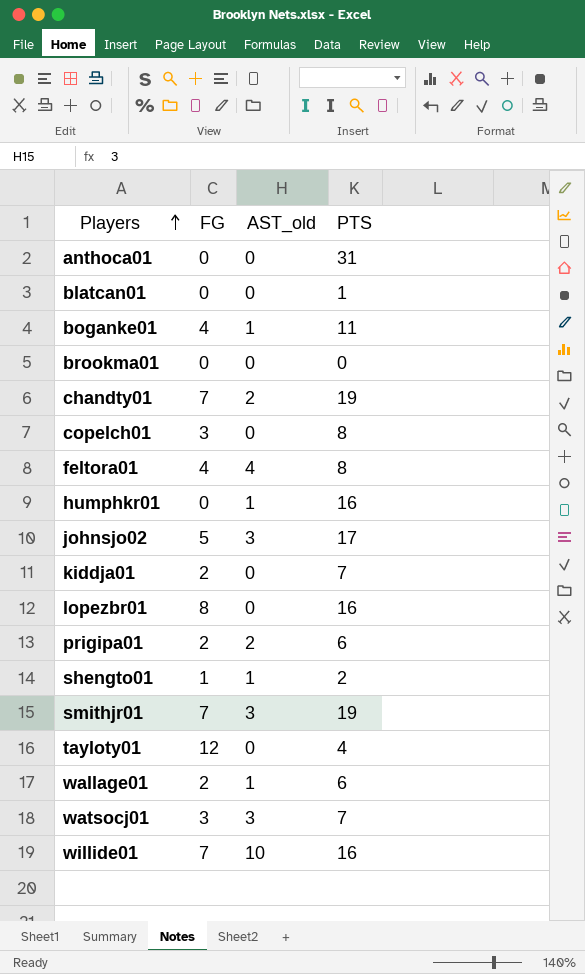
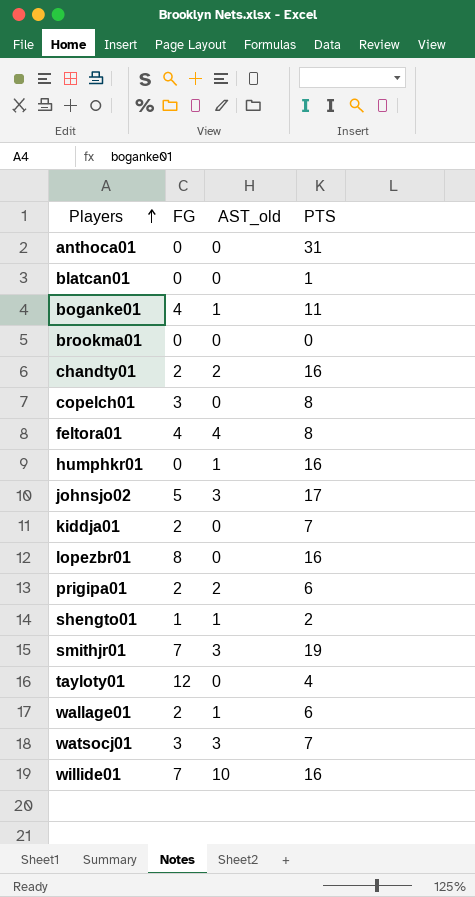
chandty01 | FG: 7 -> 2
chandty01 | PTS: 19 -> 16

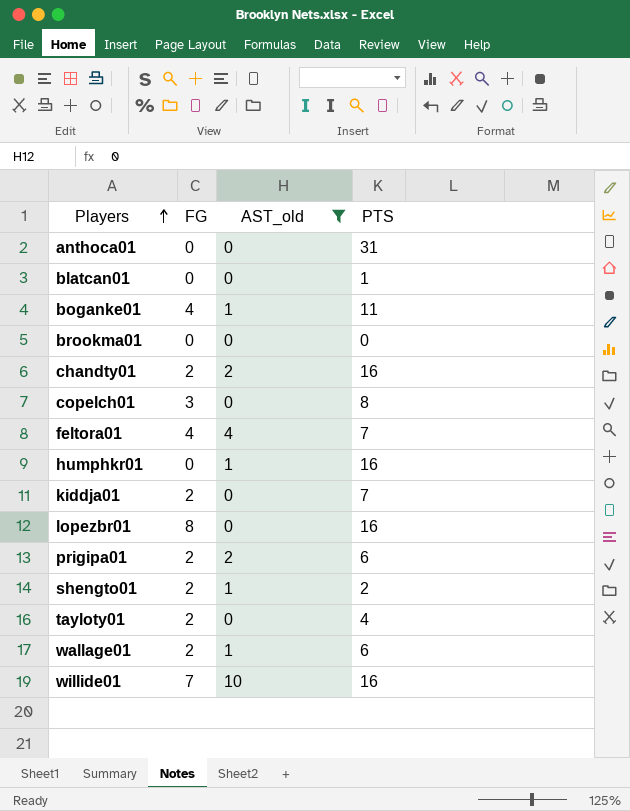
filter: none -> AST_old != 3
feltora01 | PTS: 8 -> 7
shengto01 | FG: 1 -> 2
tayloty01 | FG: 12 -> 2

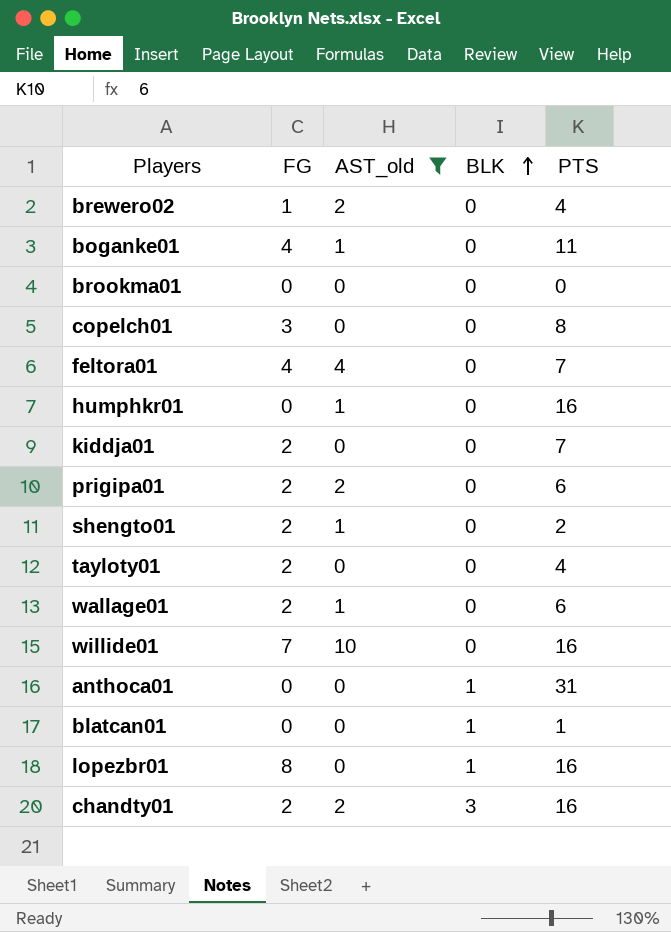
row order: Players ascending -> BLK ascending
column BLK | position: none -> 4
row brewero02: none -> 1 | 2 | 0 | 4

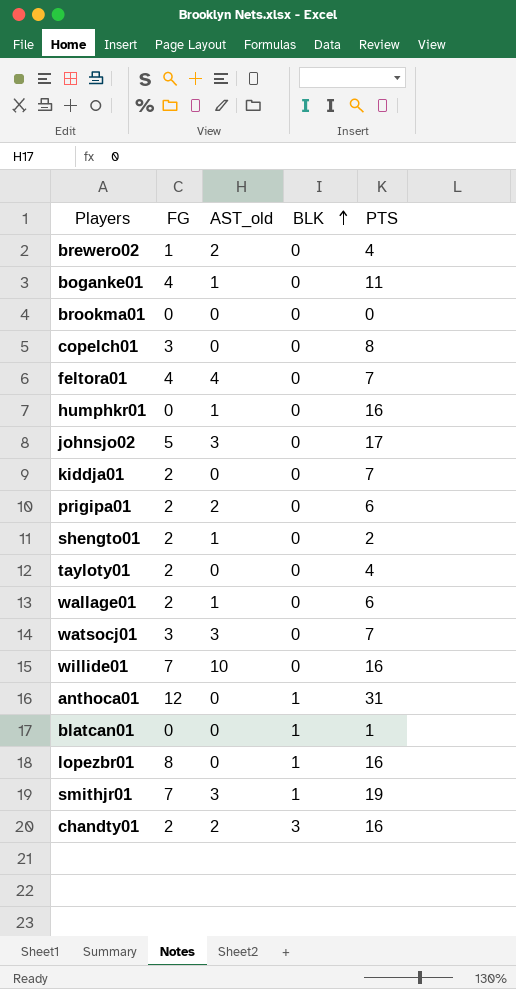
filter: AST_old != 3 -> none
anthoca01 | FG: 0 -> 12

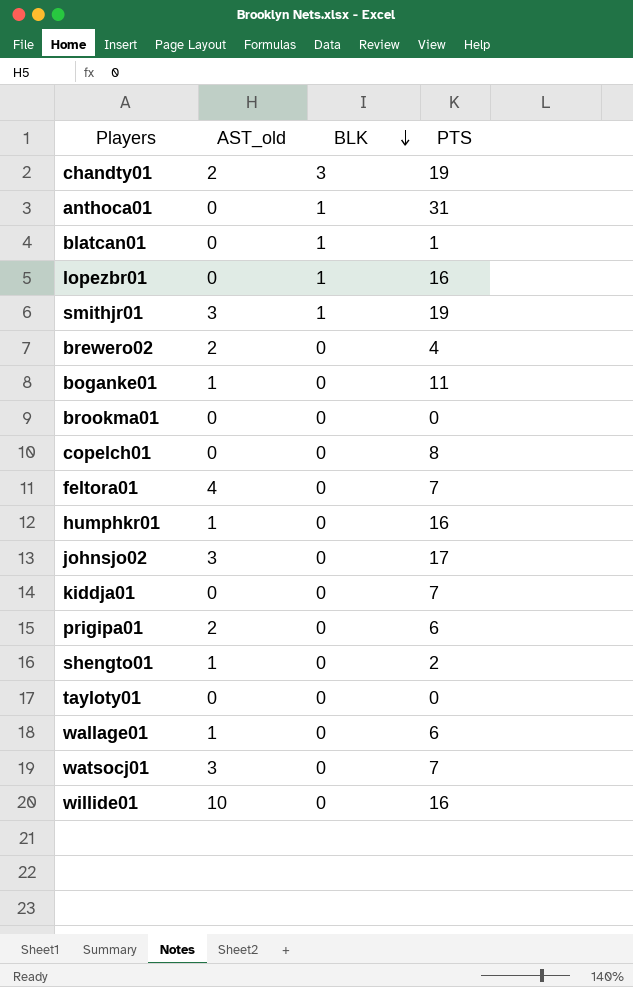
row order: BLK ascending -> BLK descending
column FG | position: 2 -> none
chandty01 | PTS: 16 -> 19
tayloty01 | PTS: 4 -> 0

